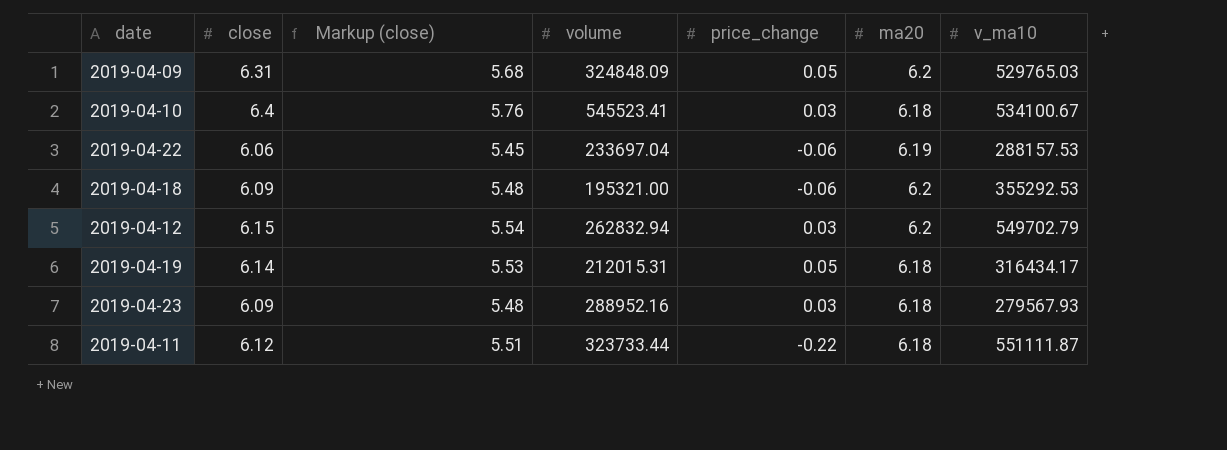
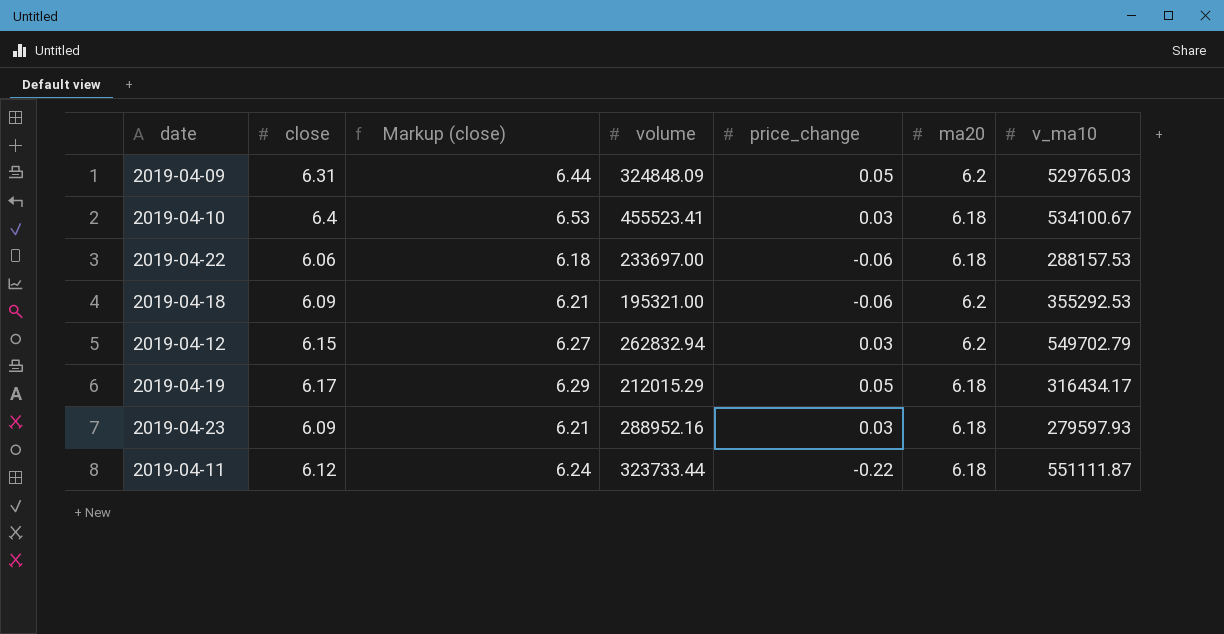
column Markup (close) | formula: [close] * 0.9 -> [close] * 1.02
2019-04-10 | volume: 545523.41 -> 455523.41
2019-04-22 | volume: 233697.04 -> 233697.00
2019-04-22 | ma20: 6.19 -> 6.18
2019-04-19 | close: 6.14 -> 6.17
2019-04-19 | volume: 212015.31 -> 212015.29
2019-04-23 | v_ma10: 279567.93 -> 279597.93

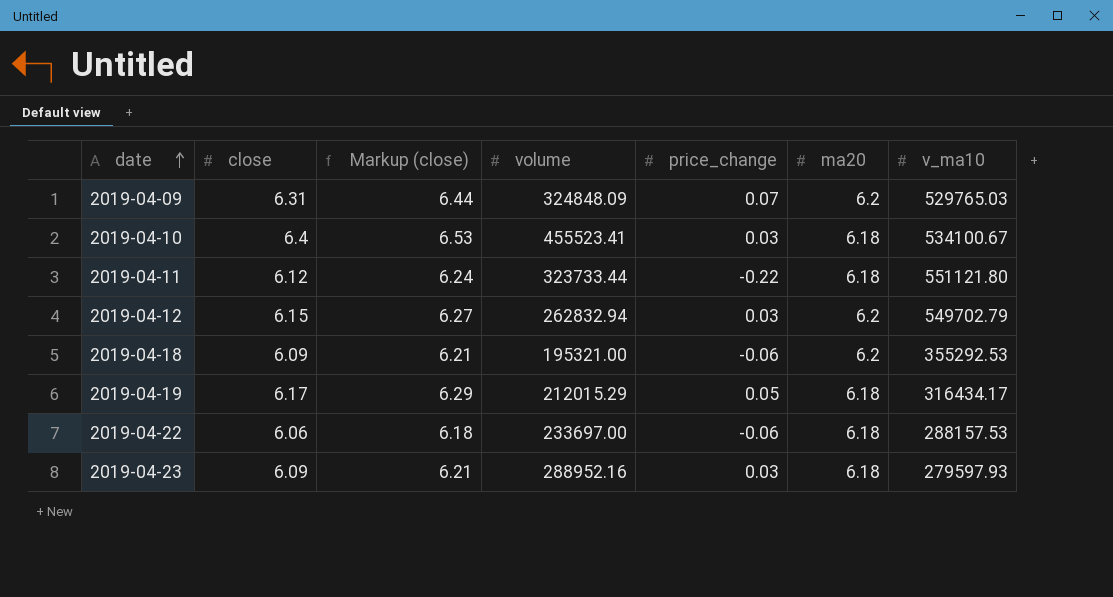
row order: none -> date ascending
2019-04-09 | price_change: 0.05 -> 0.07
2019-04-11 | v_ma10: 551111.87 -> 551121.80

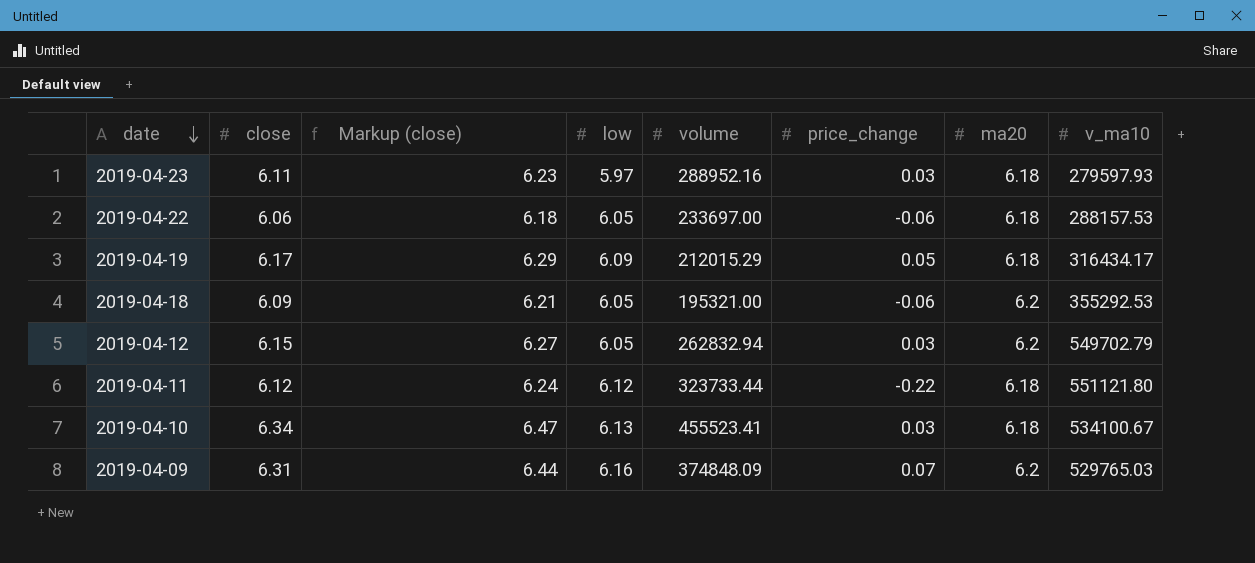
row order: date ascending -> date descending
column low | position: none -> 4
2019-04-23 | close: 6.09 -> 6.11
2019-04-23 | Markup (close): 6.21 -> 6.23
2019-04-10 | close: 6.4 -> 6.34
2019-04-10 | Markup (close): 6.53 -> 6.47
2019-04-09 | volume: 324848.09 -> 374848.09

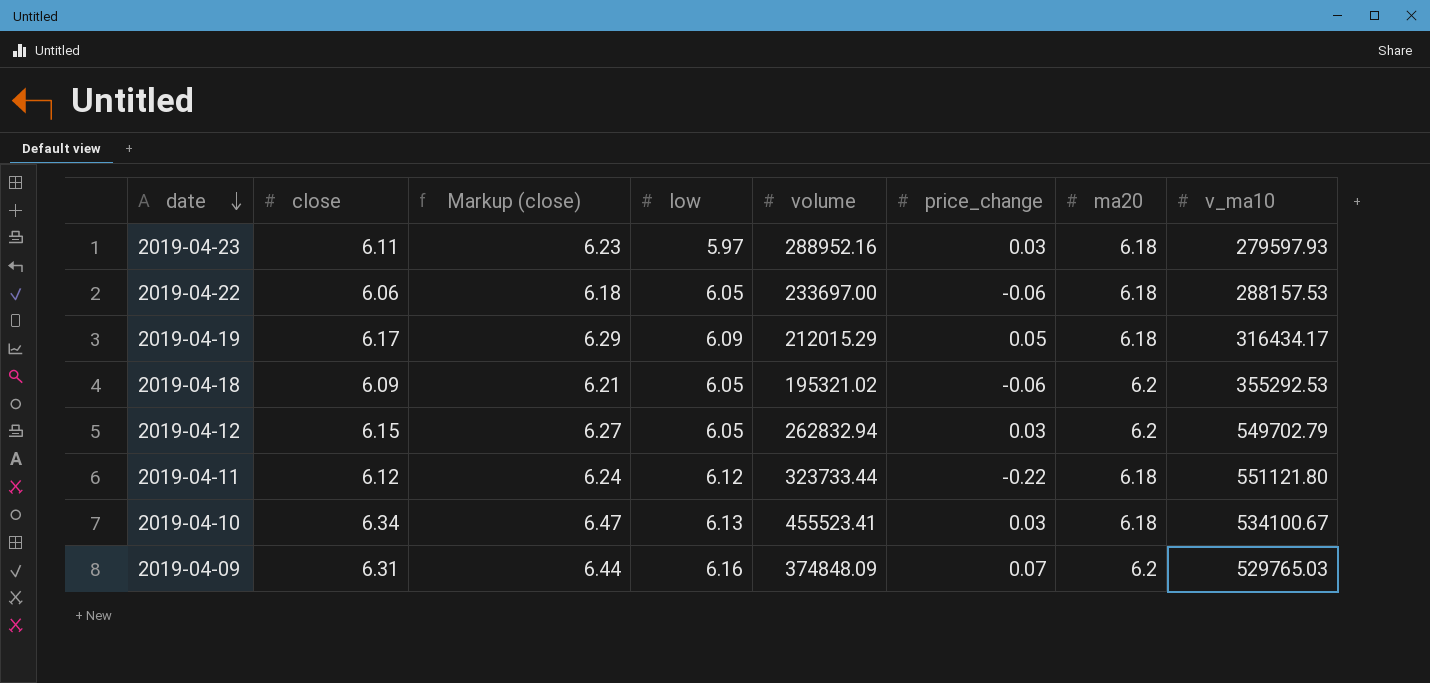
2019-04-18 | volume: 195321.00 -> 195321.02

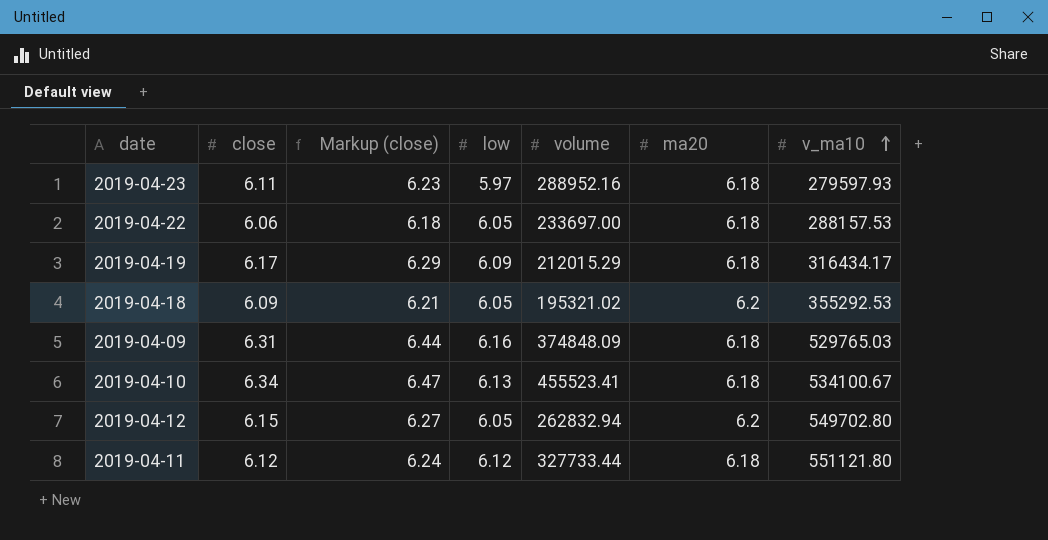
row order: date descending -> v_ma10 ascending
column price_change | position: 6 -> none
2019-04-09 | ma20: 6.2 -> 6.18
2019-04-12 | v_ma10: 549702.79 -> 549702.80
2019-04-11 | volume: 323733.44 -> 327733.44

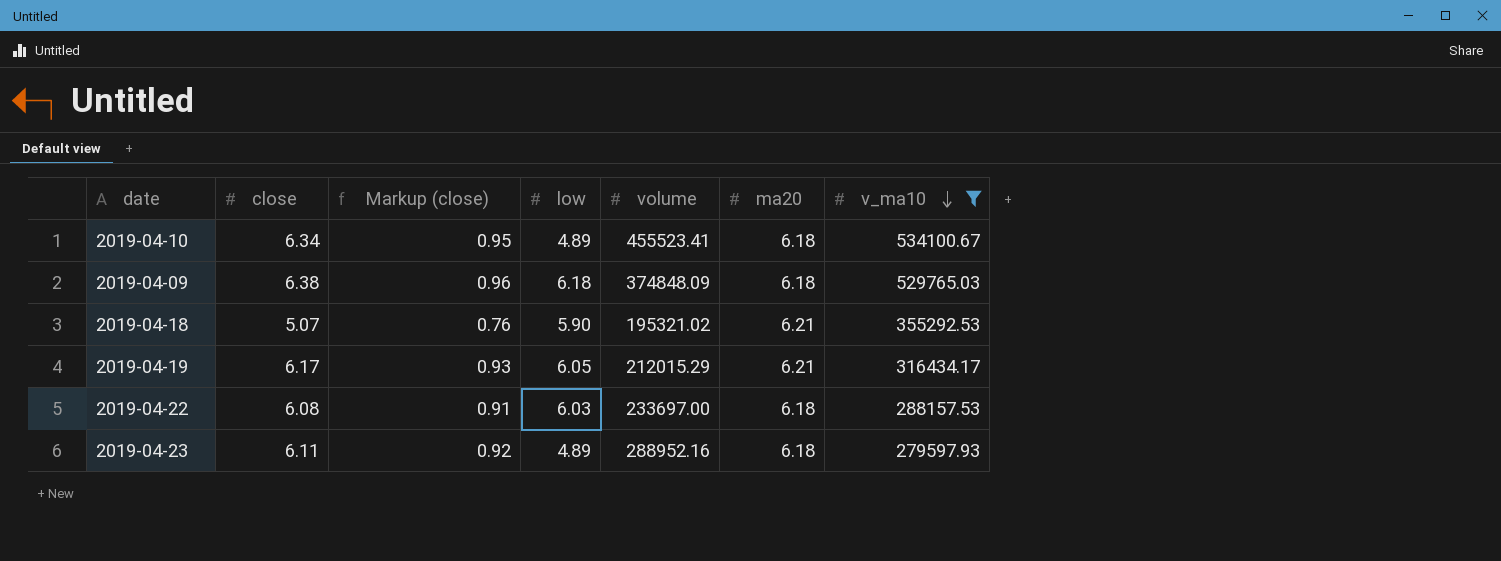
filter: none -> v_ma10 <= 534100.67
row order: v_ma10 ascending -> v_ma10 descending
column Markup (close) | formula: [close] * 1.02 -> [close] * 0.15
2019-04-10 | low: 6.13 -> 4.89
2019-04-09 | close: 6.31 -> 6.38
2019-04-09 | low: 6.16 -> 6.18
2019-04-18 | close: 6.09 -> 5.07
2019-04-18 | low: 6.05 -> 5.90
2019-04-18 | ma20: 6.2 -> 6.21
2019-04-19 | low: 6.09 -> 6.05
2019-04-19 | ma20: 6.18 -> 6.21
2019-04-22 | close: 6.06 -> 6.08
2019-04-22 | low: 6.05 -> 6.03
2019-04-23 | low: 5.97 -> 4.89

